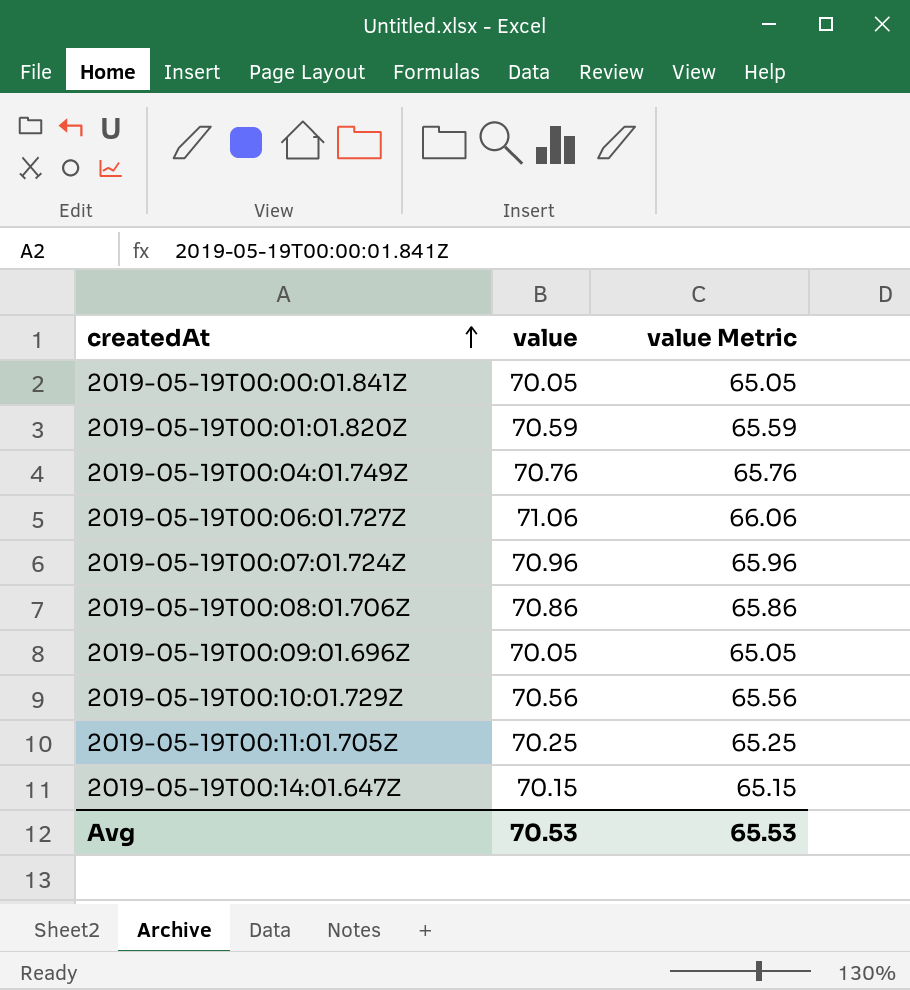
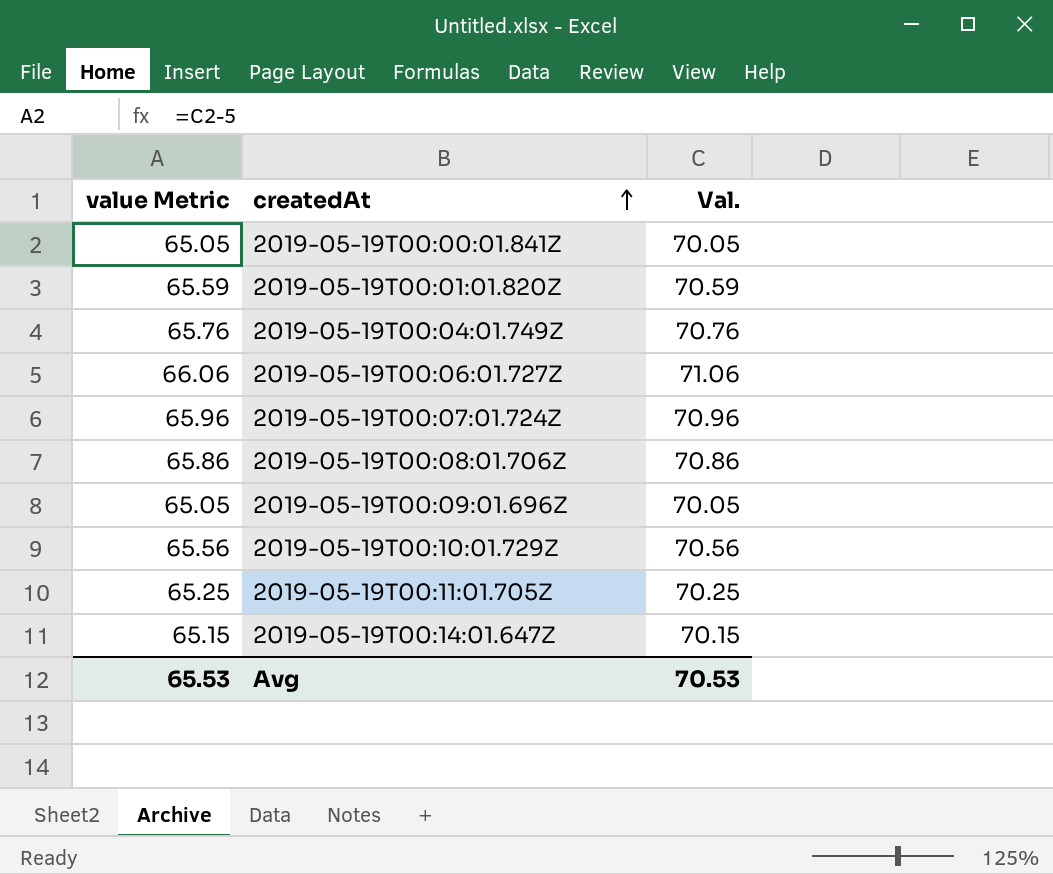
column value Metric | position: 3 -> 1
column name: value -> Val.

